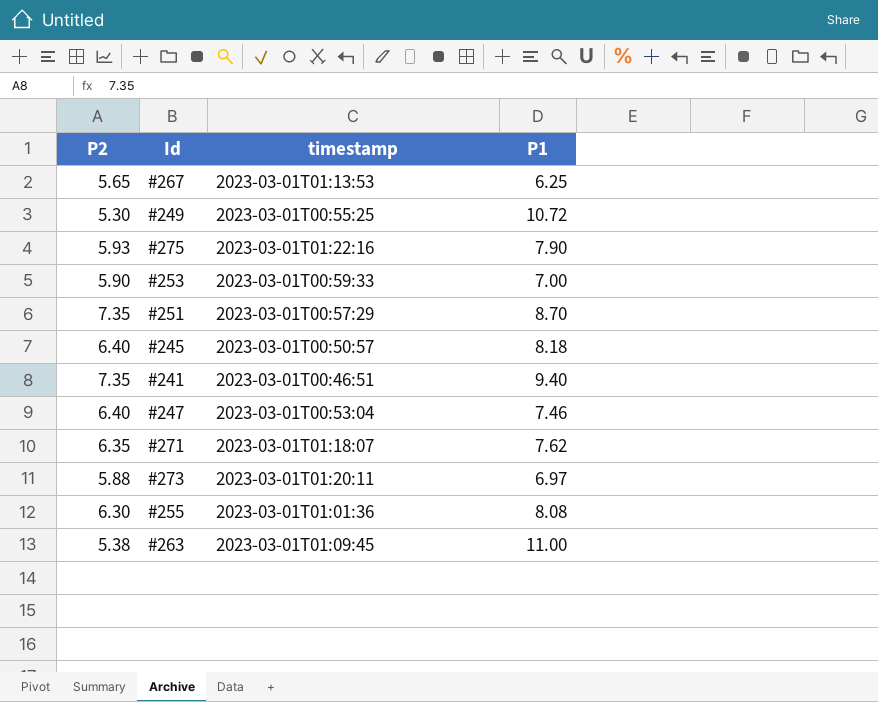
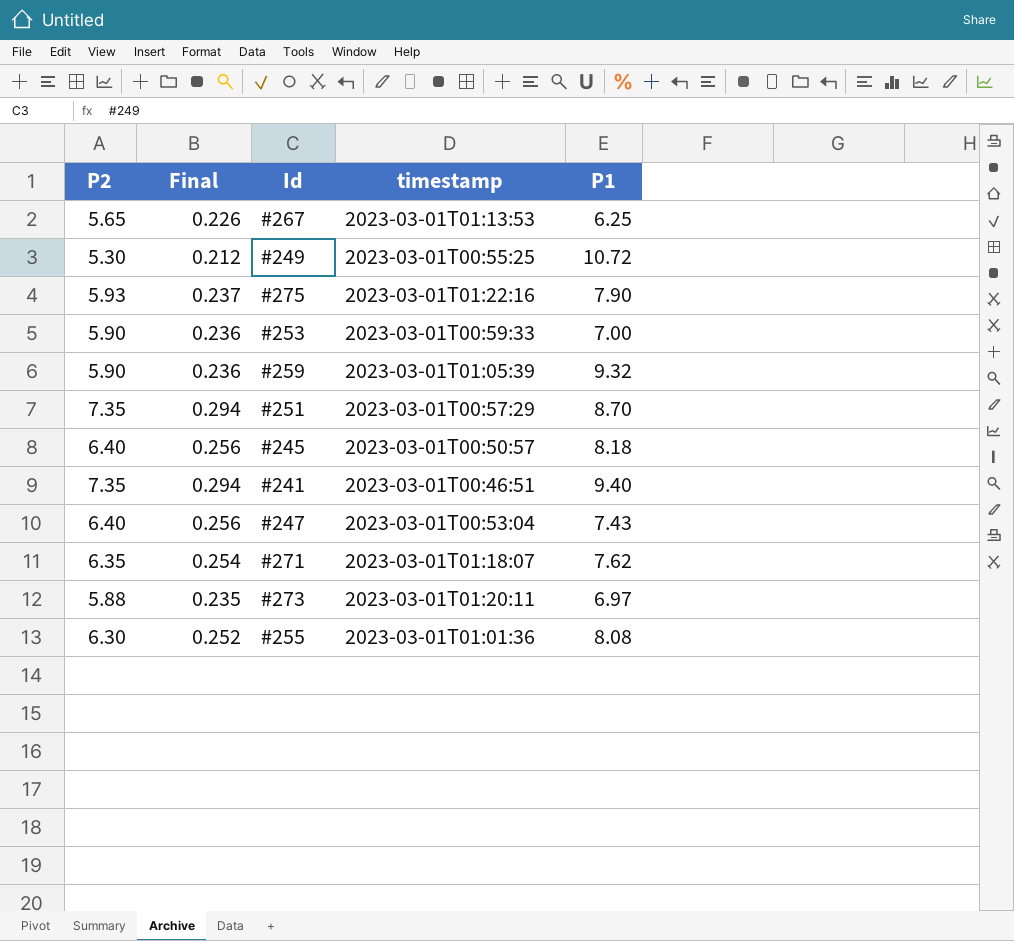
column Final | formula: none -> [P2] * 0.04
row #263: 5.38 | 2023-03-01T01:09:45 | 11.00 -> none
row #259: none -> 5.90 | 0.236 | 2023-03-01T01:05:39 | 9.32
#247 | P1: 7.46 -> 7.43

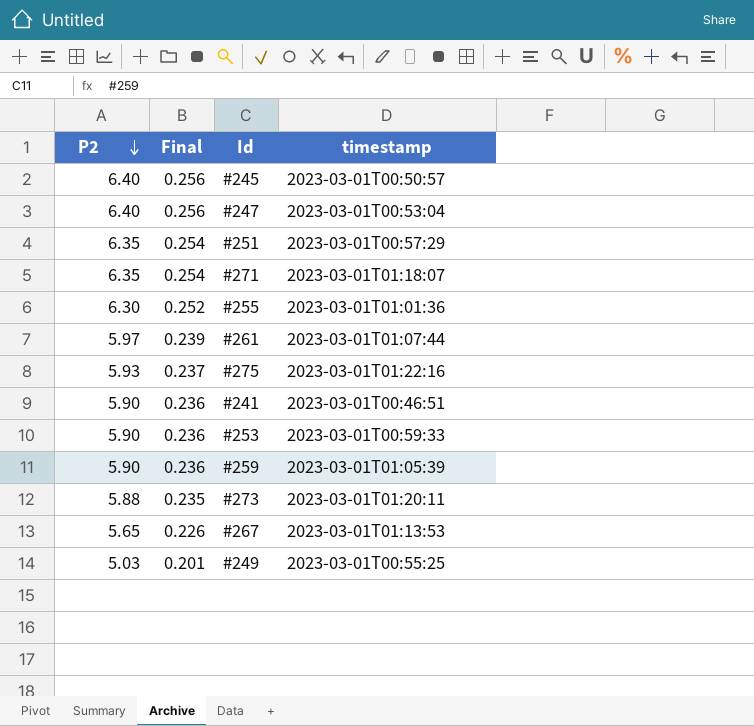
row order: none -> P2 descending
column P1 | position: 5 -> none
#251 | P2: 7.35 -> 6.35
#251 | Final: 0.294 -> 0.254
row #261: none -> 5.97 | 0.239 | 2023-03-01T01:07:44
#241 | P2: 7.35 -> 5.90
#241 | Final: 0.294 -> 0.236
#249 | P2: 5.30 -> 5.03
#249 | Final: 0.212 -> 0.201

